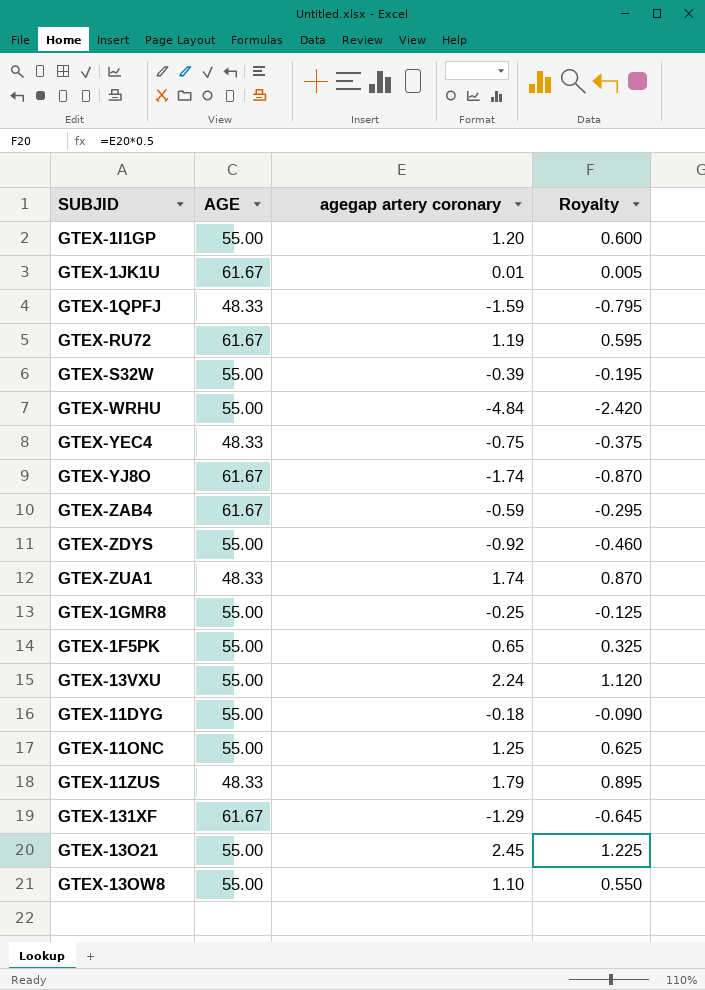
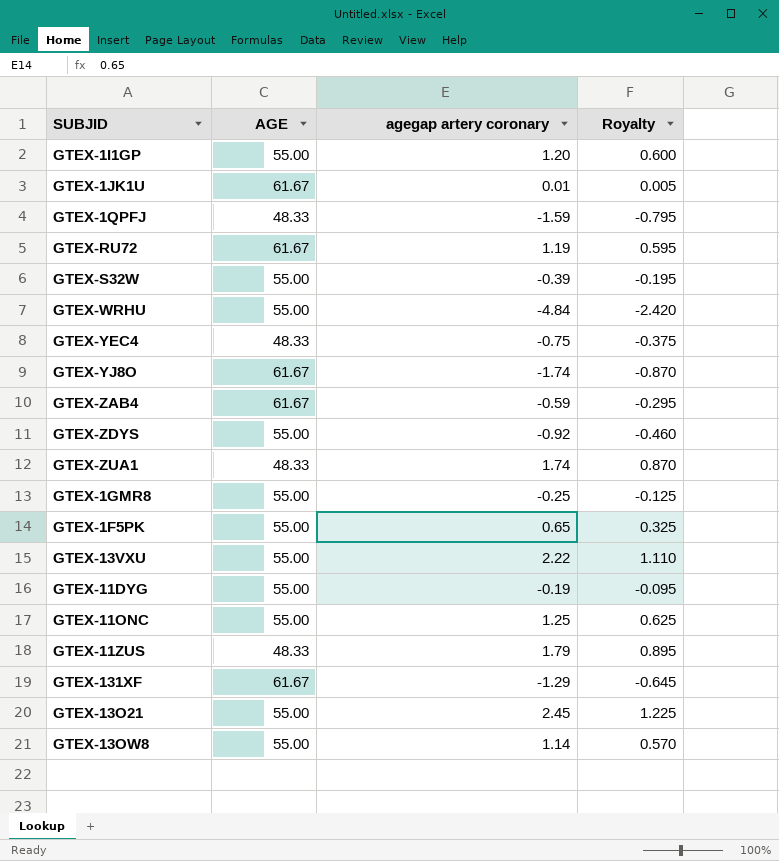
GTEX-13VXU | agegap artery coronary: 2.24 -> 2.22
GTEX-13VXU | Royalty: 1.120 -> 1.110
GTEX-11DYG | agegap artery coronary: -0.18 -> -0.19
GTEX-11DYG | Royalty: -0.090 -> -0.095
GTEX-13OW8 | agegap artery coronary: 1.10 -> 1.14
GTEX-13OW8 | Royalty: 0.550 -> 0.570

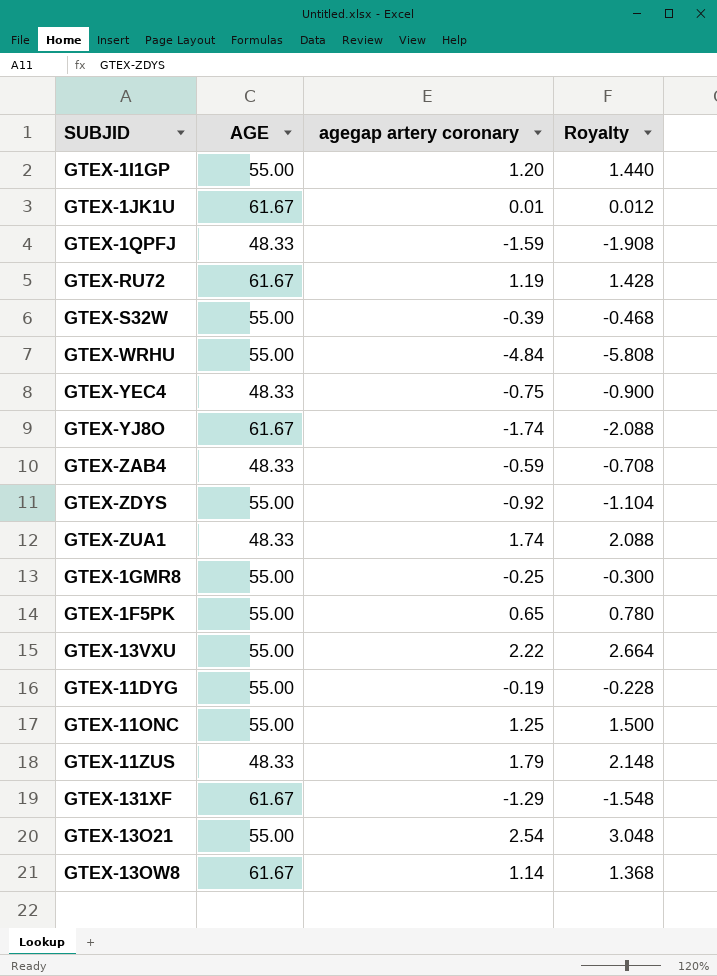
column Royalty | formula: [agegap artery coronary] * 0.5 -> [agegap artery coronary] * 1.2
GTEX-ZAB4 | AGE: 61.67 -> 48.33
GTEX-13O21 | agegap artery coronary: 2.45 -> 2.54
GTEX-13OW8 | AGE: 55.00 -> 61.67

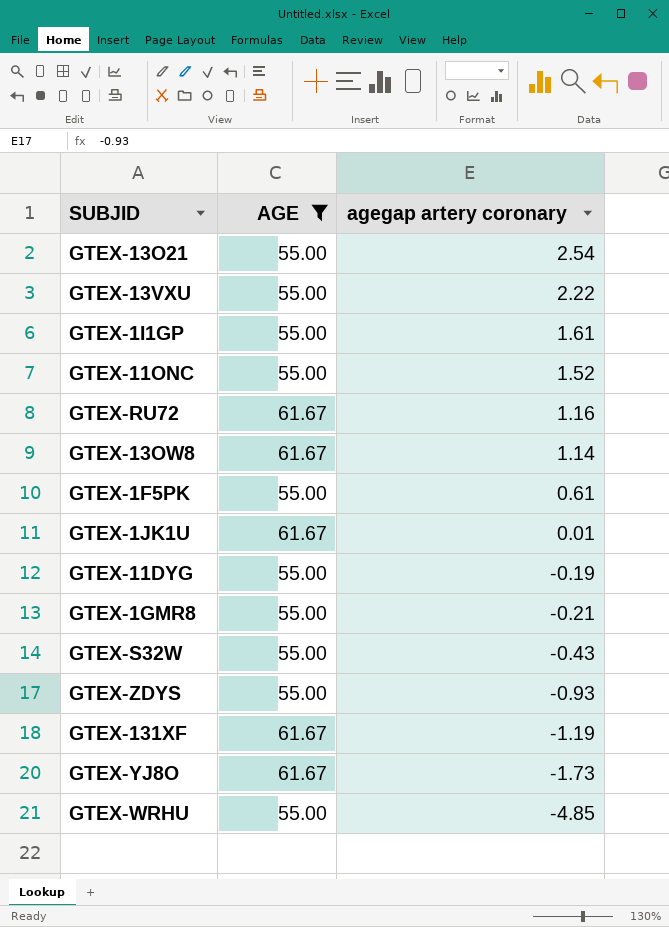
filter: none -> AGE != 48.33
row order: none -> agegap artery coronary descending
column Royalty | formula: [agegap artery coronary] * 1.2 -> none
GTEX-1I1GP | agegap artery coronary: 1.20 -> 1.61
GTEX-11ONC | agegap artery coronary: 1.25 -> 1.52
GTEX-RU72 | agegap artery coronary: 1.19 -> 1.16
GTEX-1F5PK | agegap artery coronary: 0.65 -> 0.61
GTEX-1GMR8 | agegap artery coronary: -0.25 -> -0.21
GTEX-S32W | agegap artery coronary: -0.39 -> -0.43
GTEX-ZDYS | agegap artery coronary: -0.92 -> -0.93
GTEX-131XF | agegap artery coronary: -1.29 -> -1.19
GTEX-YJ8O | agegap artery coronary: -1.74 -> -1.73
GTEX-WRHU | agegap artery coronary: -4.84 -> -4.85

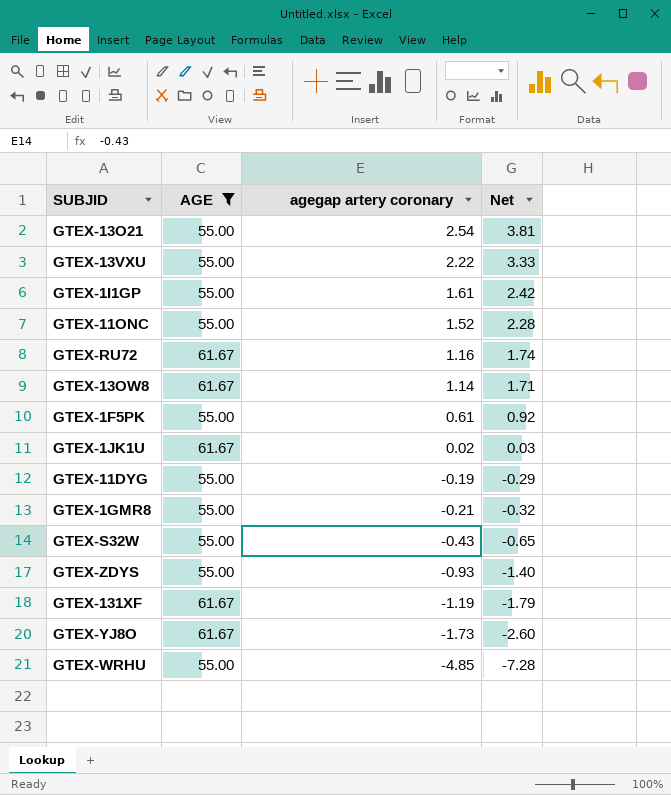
column Net | formula: none -> [agegap artery coronary] * 1.5
GTEX-1JK1U | agegap artery coronary: 0.01 -> 0.02

